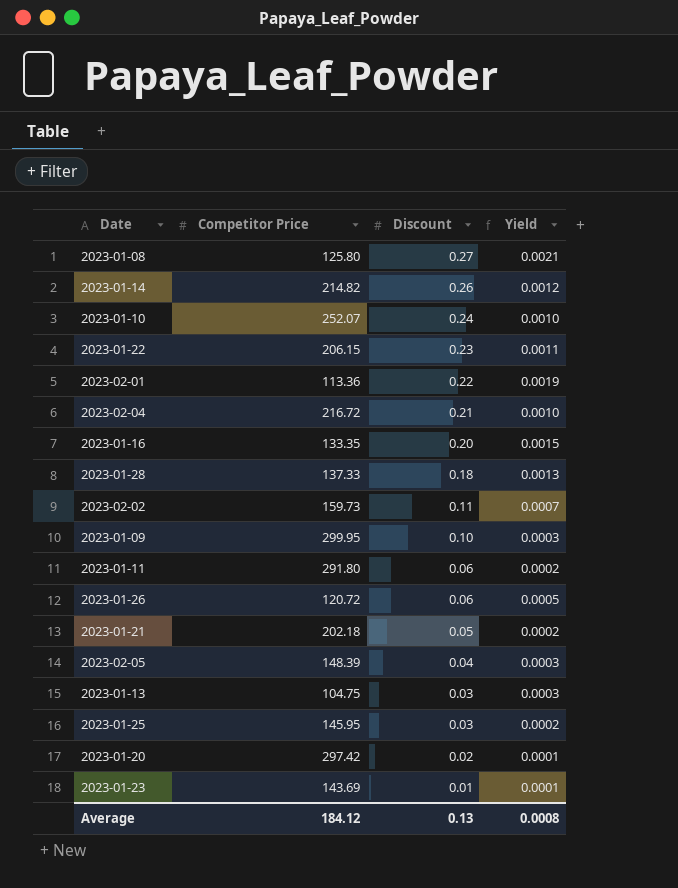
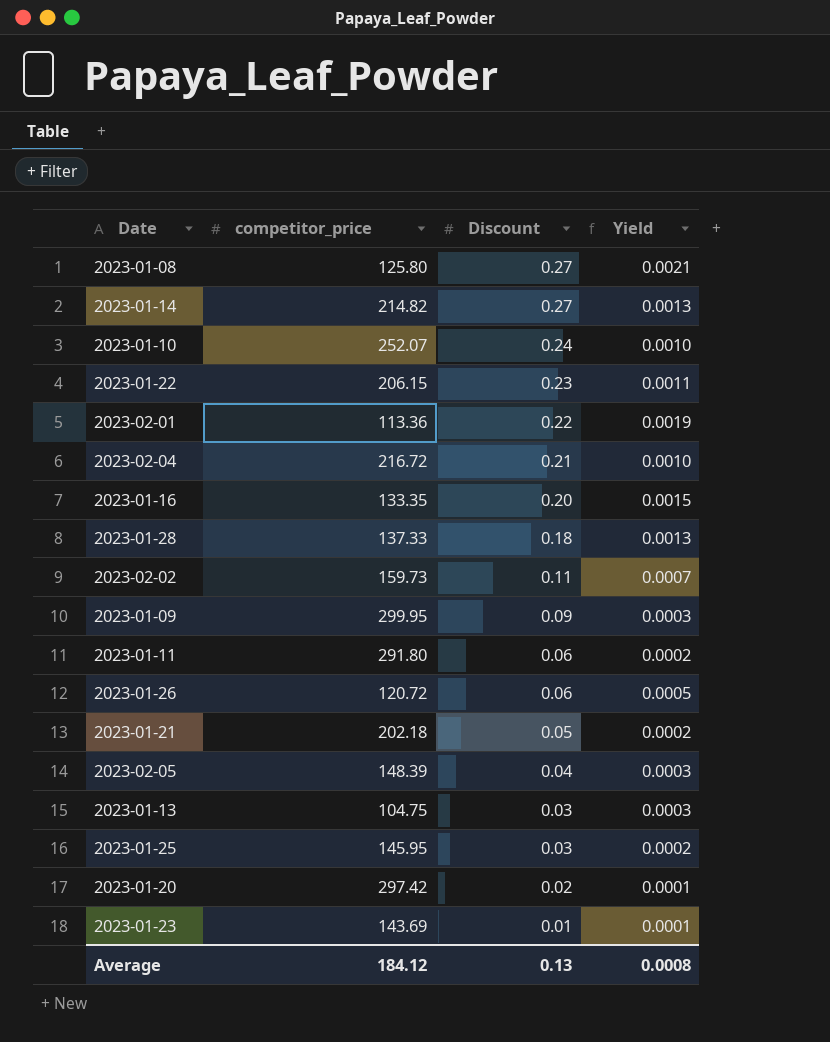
column name: Competitor Price -> competitor_price
2023-01-14 | Discount: 0.26 -> 0.27
2023-01-14 | Yield: 0.0012 -> 0.0013
2023-01-09 | Discount: 0.10 -> 0.09

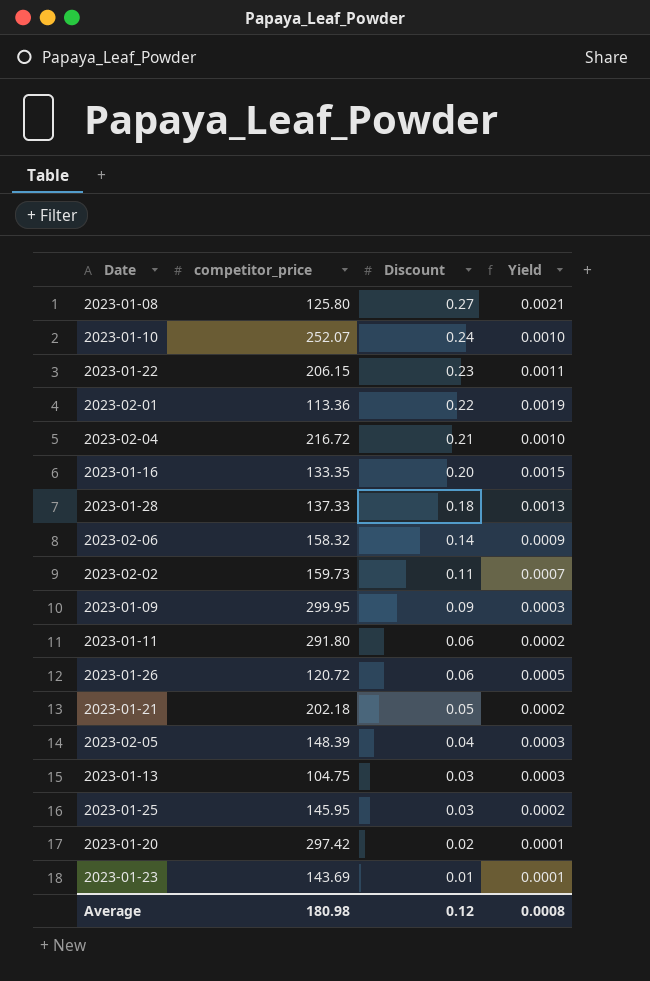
row 2023-01-14: 214.82 | 0.27 | 0.0013 -> none
row 2023-02-06: none -> 158.32 | 0.14 | 0.0009
Average | competitor_price: 184.12 -> 180.98
Average | Discount: 0.13 -> 0.12

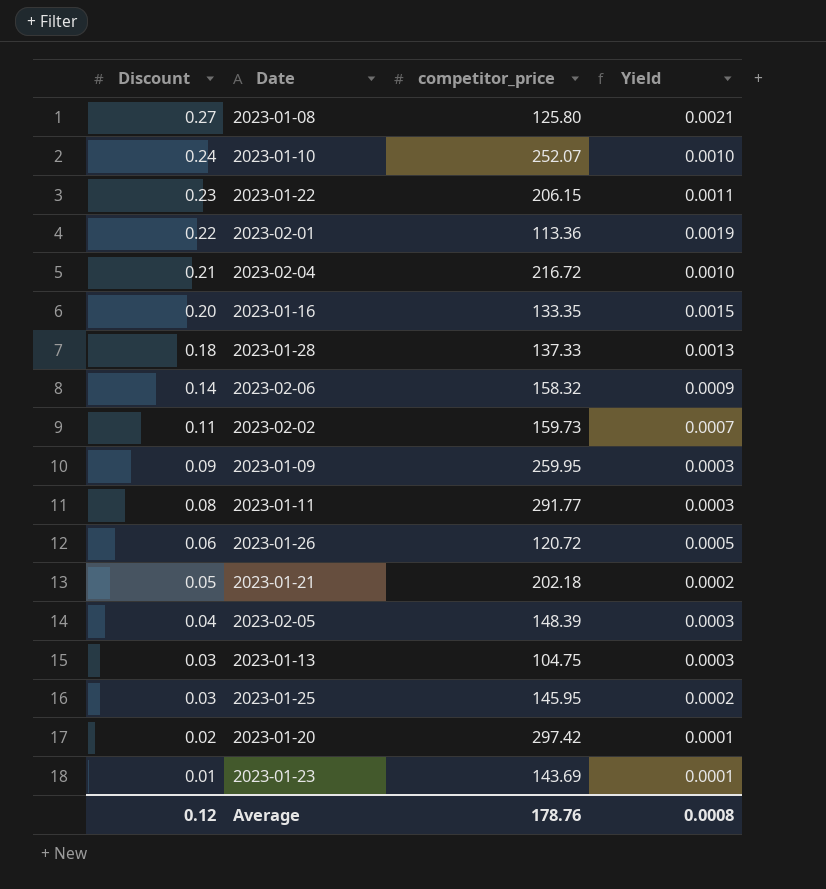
column Discount | position: 3 -> 1
2023-01-09 | competitor_price: 299.95 -> 259.95
2023-01-11 | Discount: 0.06 -> 0.08
2023-01-11 | competitor_price: 291.80 -> 291.77
2023-01-11 | Yield: 0.0002 -> 0.0003
Average | competitor_price: 180.98 -> 178.76

